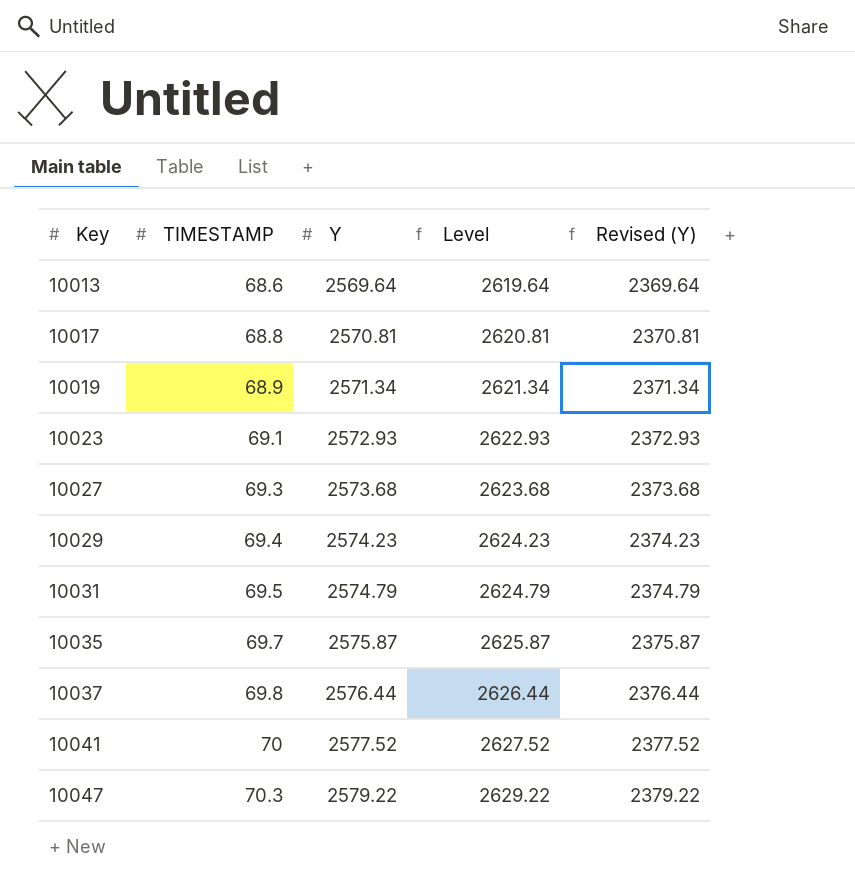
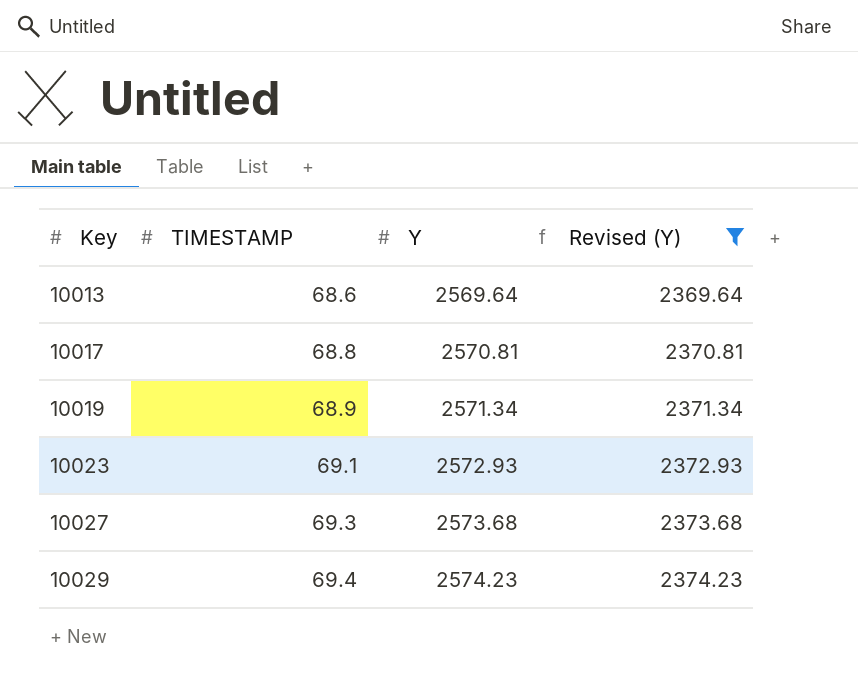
filter: none -> Revised (Y) <= 2374.23
column Level | formula: [Y] + 50 -> none

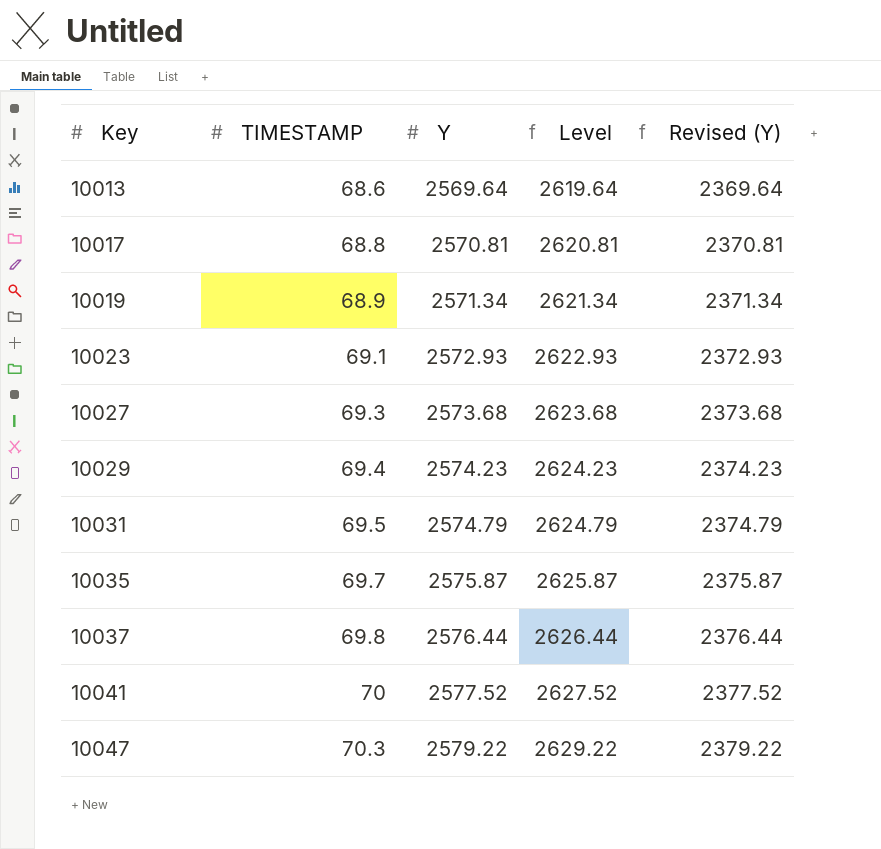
filter: Revised (Y) <= 2374.23 -> none
column Level | formula: none -> [Y] + 50

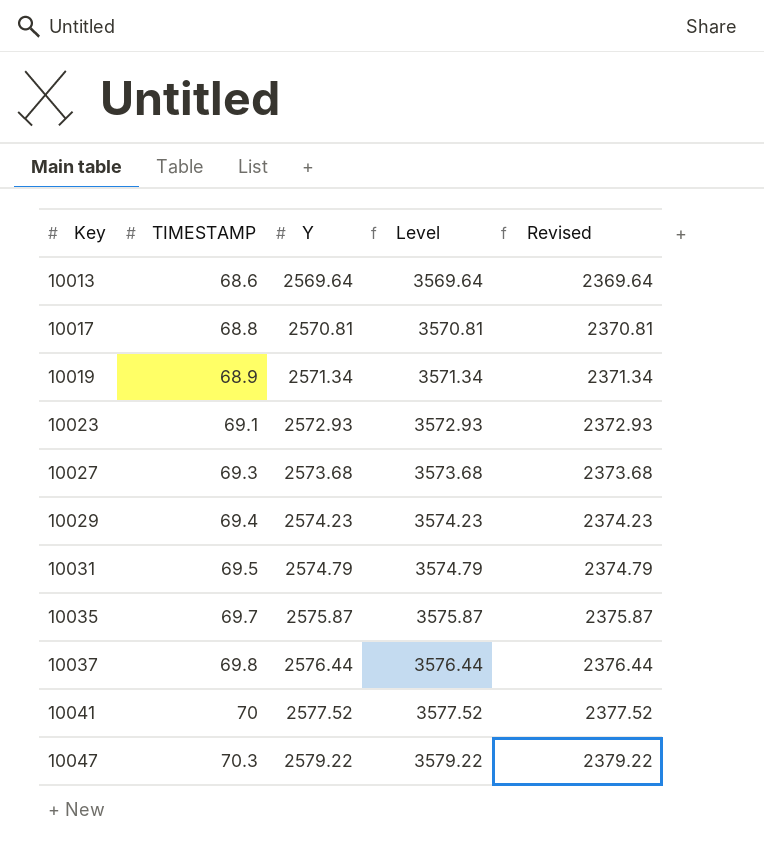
column Level | formula: [Y] + 50 -> [Y] + 1000
column name: Revised (Y) -> Revised

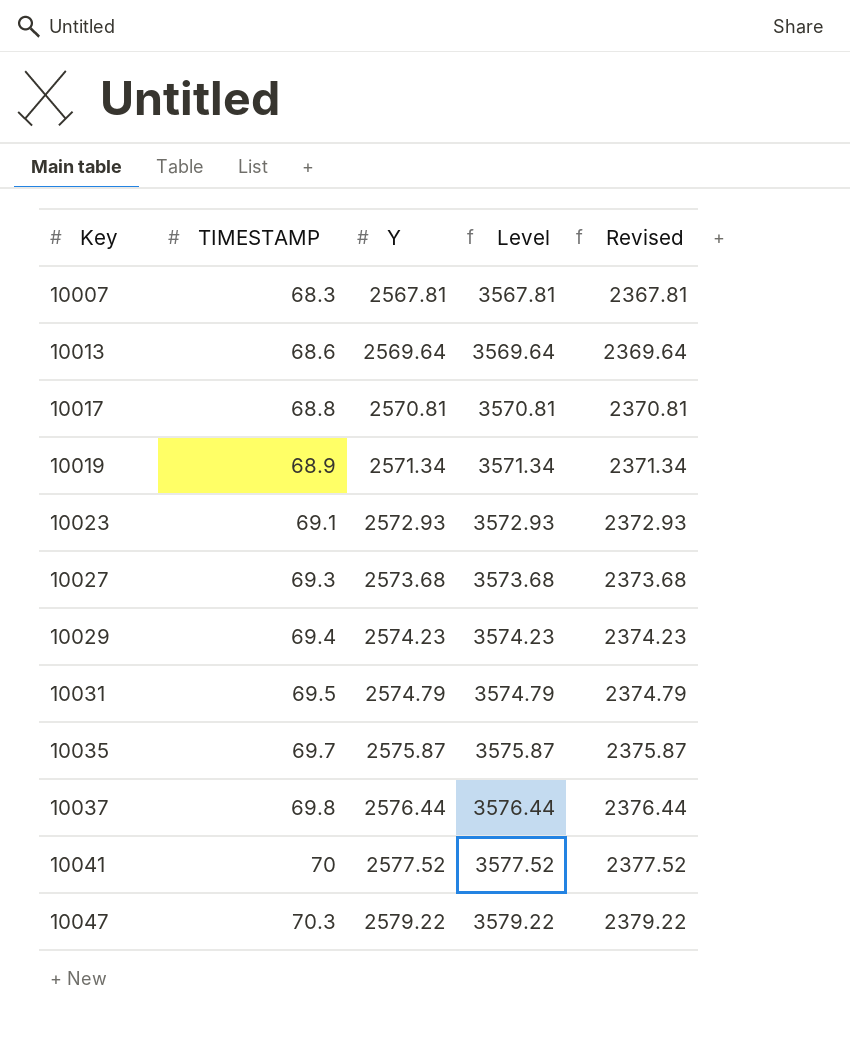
row 10007: none -> 68.3 | 2567.81 | 3567.81 | 2367.81

